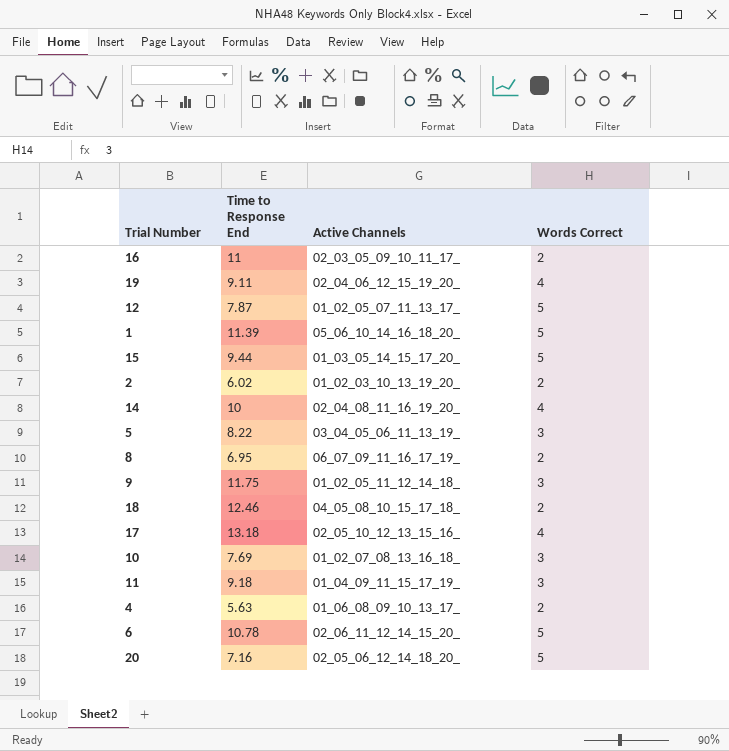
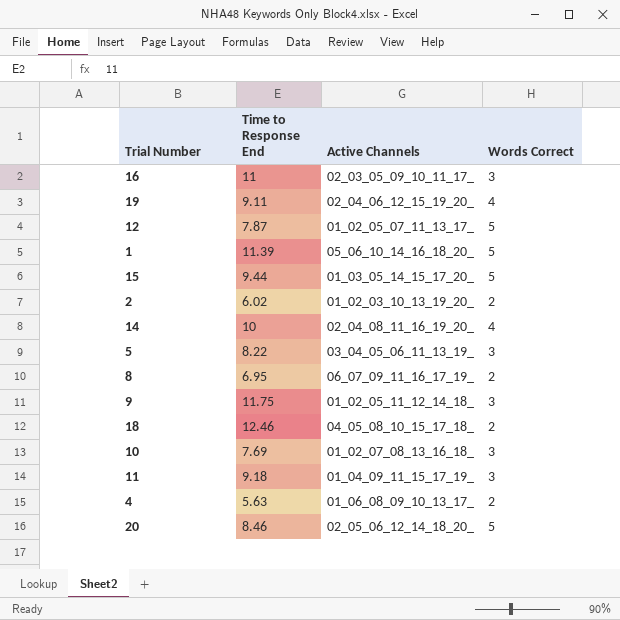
row 17: 13.18 | 02_05_10_12_13_15_16_ | 4 -> none
row 6: 10.78 | 02_06_11_12_14_15_20_ | 5 -> none
16 | Words Correct: 2 -> 3
20 | Time to Response End: 7.16 -> 8.46

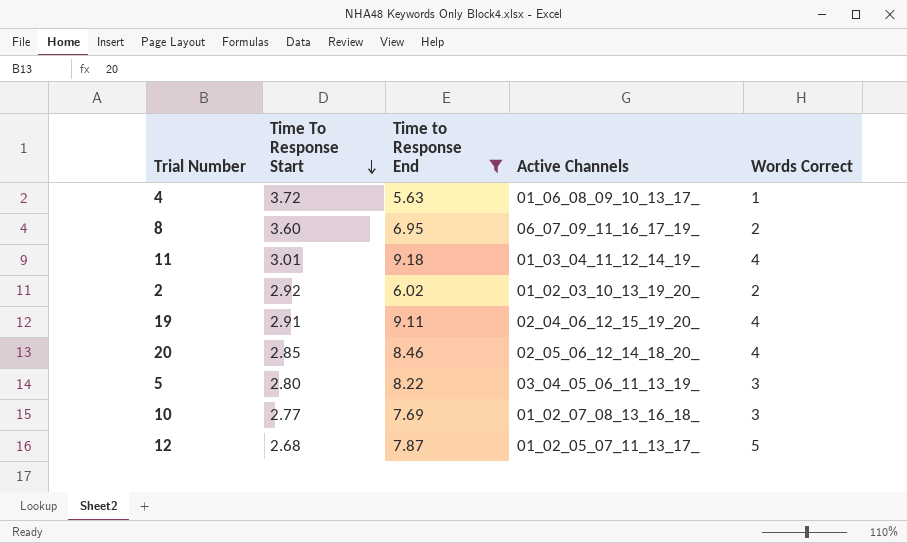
filter: none -> Time to Response End <= 9.18
row order: none -> Time To Response Start descending
column Time To Response Start | position: none -> 2
4 | Words Correct: 2 -> 1
11 | Active Channels: 01_04_09_11_15_17_19_ -> 01_03_04_11_12_14_19_
11 | Words Correct: 3 -> 4
20 | Words Correct: 5 -> 4

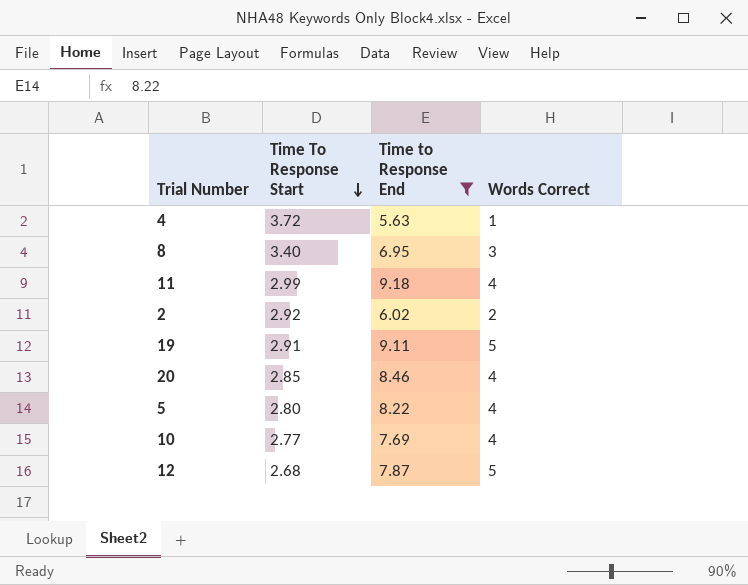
column Active Channels | position: 4 -> none
8 | Time To Response Start: 3.60 -> 3.40
8 | Words Correct: 2 -> 3
11 | Time To Response Start: 3.01 -> 2.99
19 | Words Correct: 4 -> 5
5 | Words Correct: 3 -> 4
10 | Words Correct: 3 -> 4

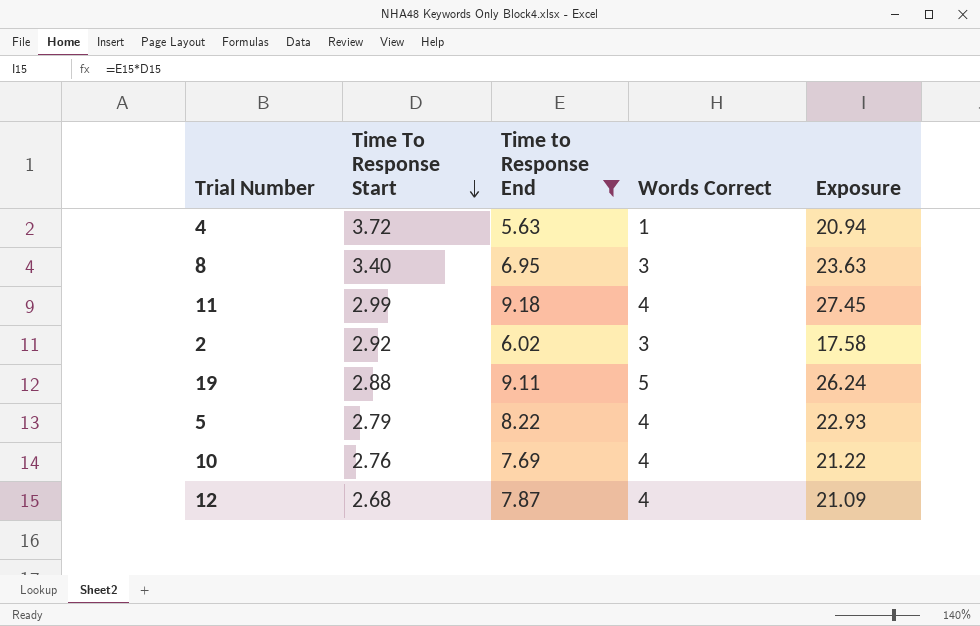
column Exposure | formula: none -> [Time To Response Start] * [Time to Response End]
row 20: 2.85 | 8.46 | 4 -> none
2 | Words Correct: 2 -> 3
19 | Time To Response Start: 2.91 -> 2.88
5 | Time To Response Start: 2.80 -> 2.79
10 | Time To Response Start: 2.77 -> 2.76
12 | Words Correct: 5 -> 4

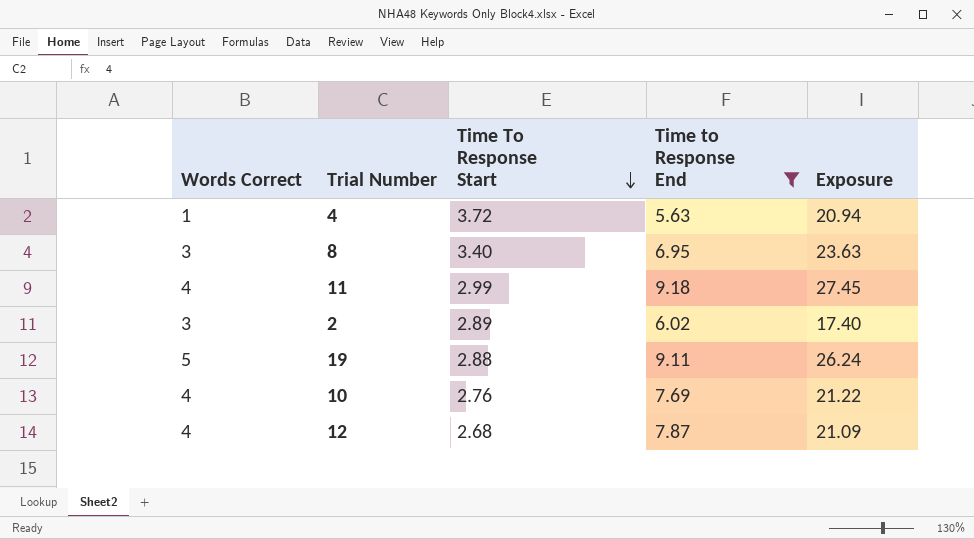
column Words Correct | position: 4 -> 1
row 5: 2.79 | 8.22 | 4 | 22.93 -> none
2 | Time To Response Start: 2.92 -> 2.89
2 | Exposure: 17.58 -> 17.40

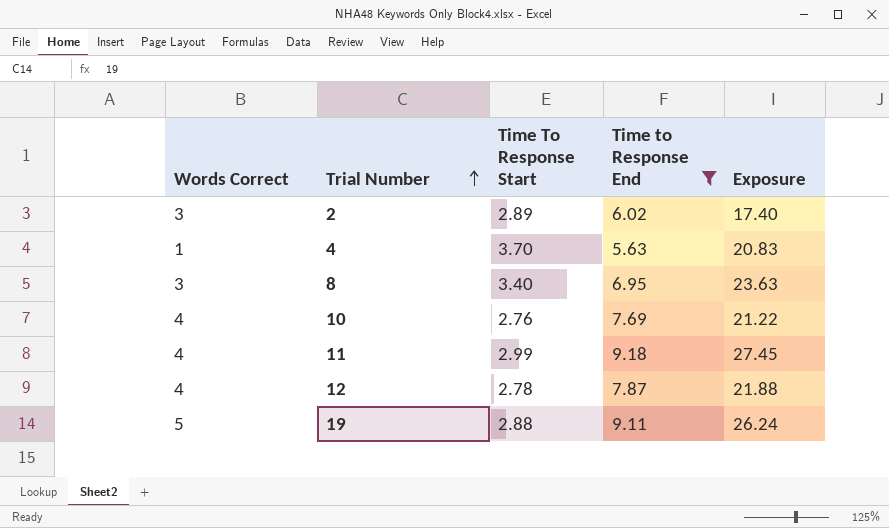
row order: Time To Response Start descending -> Trial Number ascending
4 | Time To Response Start: 3.72 -> 3.70
4 | Exposure: 20.94 -> 20.83
12 | Time To Response Start: 2.68 -> 2.78
12 | Exposure: 21.09 -> 21.88

